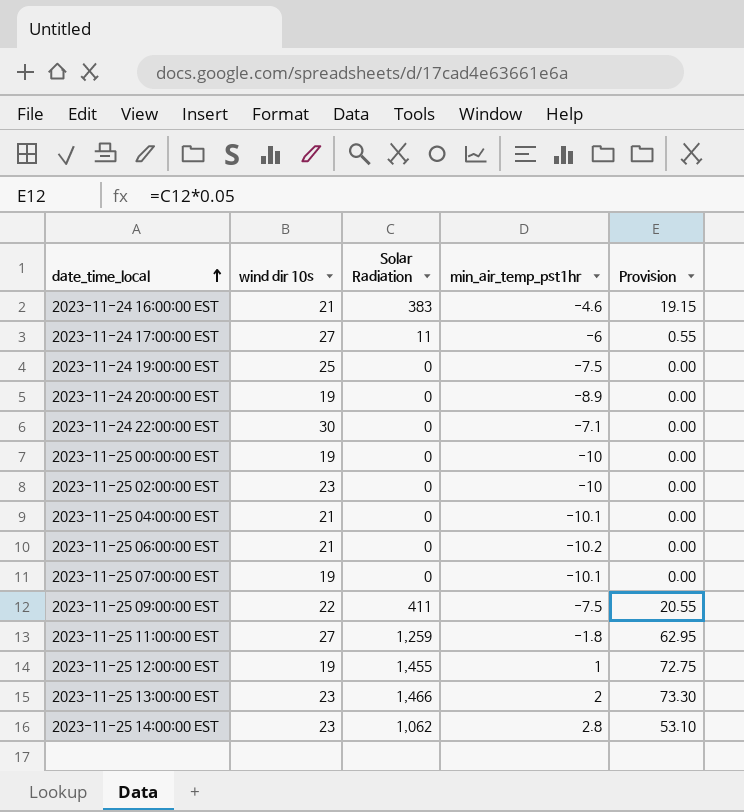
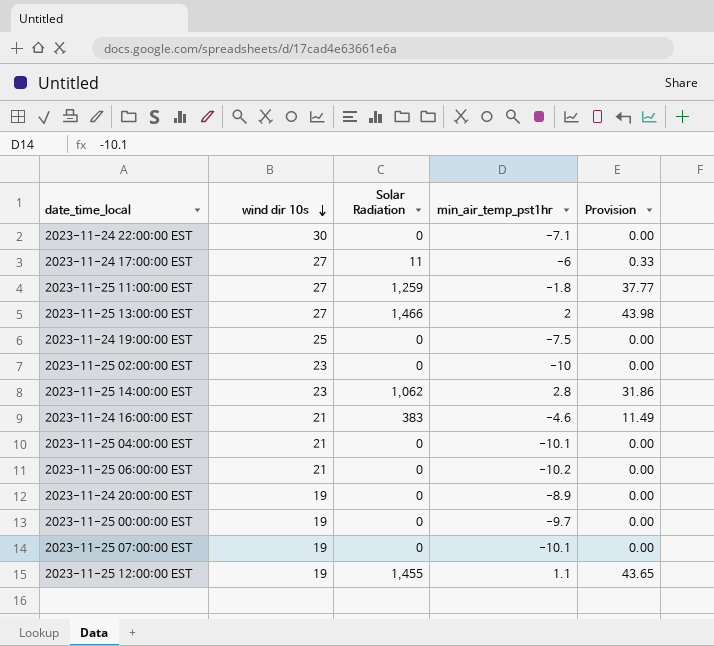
row order: date_time_local ascending -> wind dir 10s descending
column Provision | formula: [Solar Radiation] * 0.05 -> [Solar Radiation] * 0.03
row 2023-11-25 09:00:00 EST: 22 | 411 | -7.5 | 20.55 -> none
2023-11-25 13:00:00 EST | wind dir 10s: 23 -> 27
2023-11-25 00:00:00 EST | min_air_temp_pst1hr: -10 -> -9.7
2023-11-25 12:00:00 EST | min_air_temp_pst1hr: 1 -> 1.1

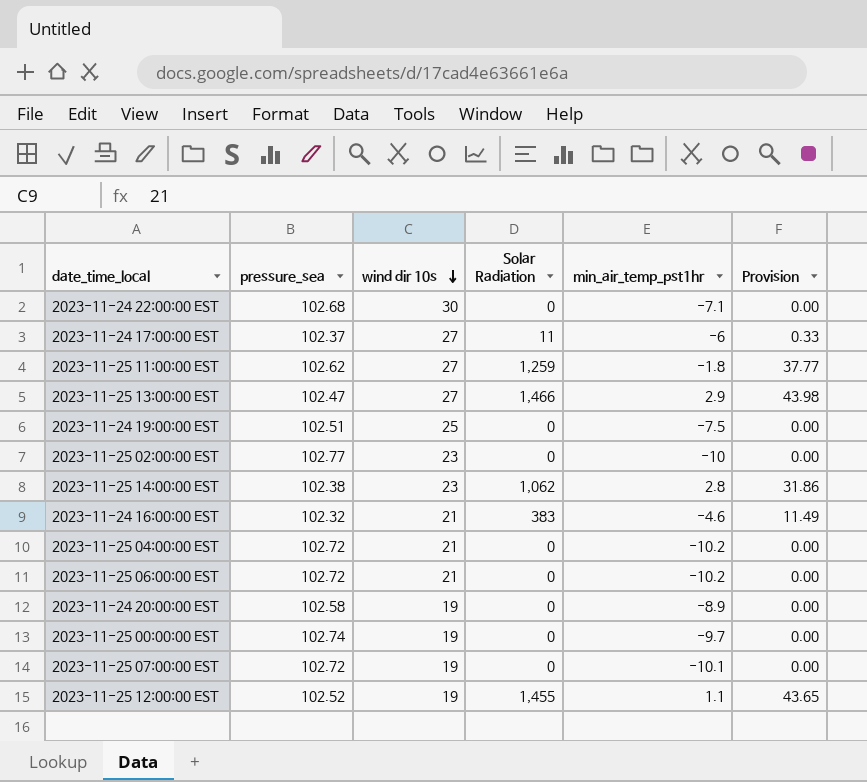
column pressure_sea | position: none -> 2
2023-11-25 13:00:00 EST | min_air_temp_pst1hr: 2 -> 2.9
2023-11-25 04:00:00 EST | min_air_temp_pst1hr: -10.1 -> -10.2

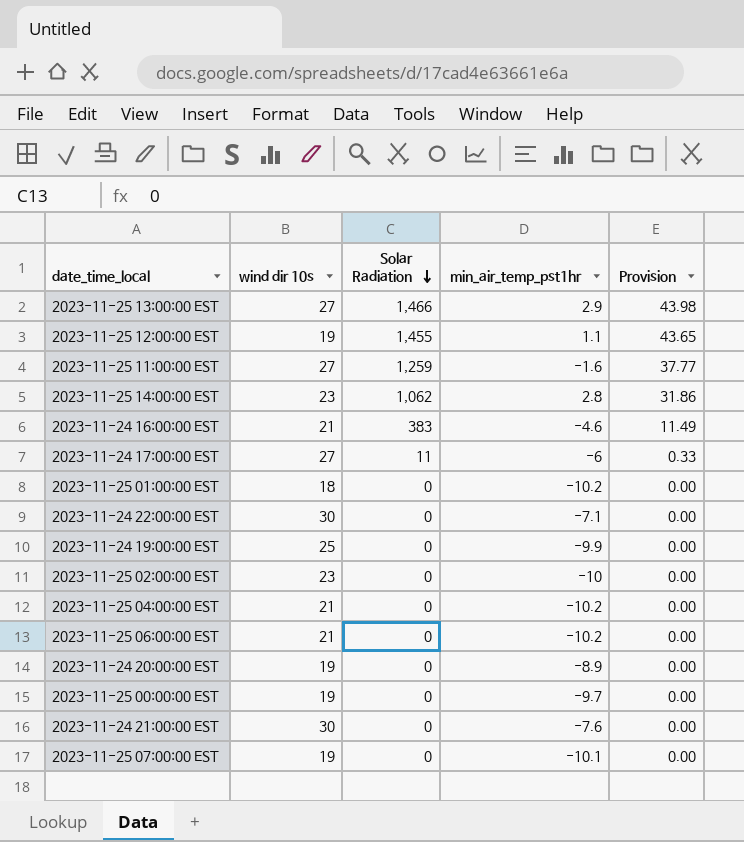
row order: wind dir 10s descending -> Solar Radiation descending
column pressure_sea | position: 2 -> none
2023-11-25 11:00:00 EST | min_air_temp_pst1hr: -1.8 -> -1.6
row 2023-11-25 01:00:00 EST: none -> 18 | 0 | -10.2 | 0.00
2023-11-24 19:00:00 EST | min_air_temp_pst1hr: -7.5 -> -9.9
row 2023-11-24 21:00:00 EST: none -> 30 | 0 | -7.6 | 0.00

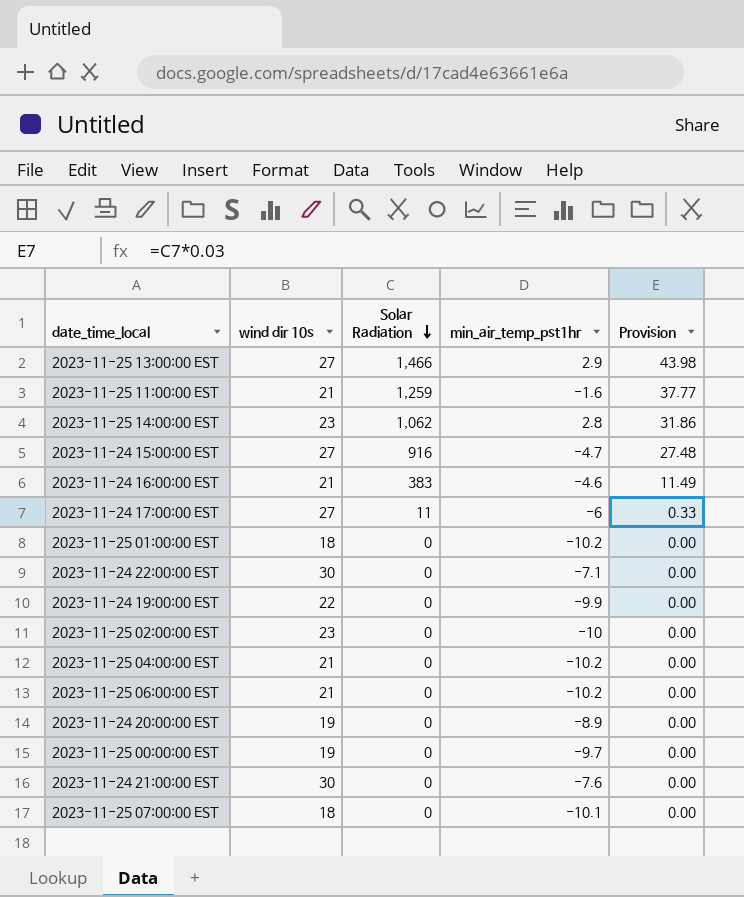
row 2023-11-25 12:00:00 EST: 19 | 1,455 | 1.1 | 43.65 -> none
2023-11-25 11:00:00 EST | wind dir 10s: 27 -> 21
row 2023-11-24 15:00:00 EST: none -> 27 | 916 | -4.7 | 27.48
2023-11-24 19:00:00 EST | wind dir 10s: 25 -> 22
2023-11-25 07:00:00 EST | wind dir 10s: 19 -> 18

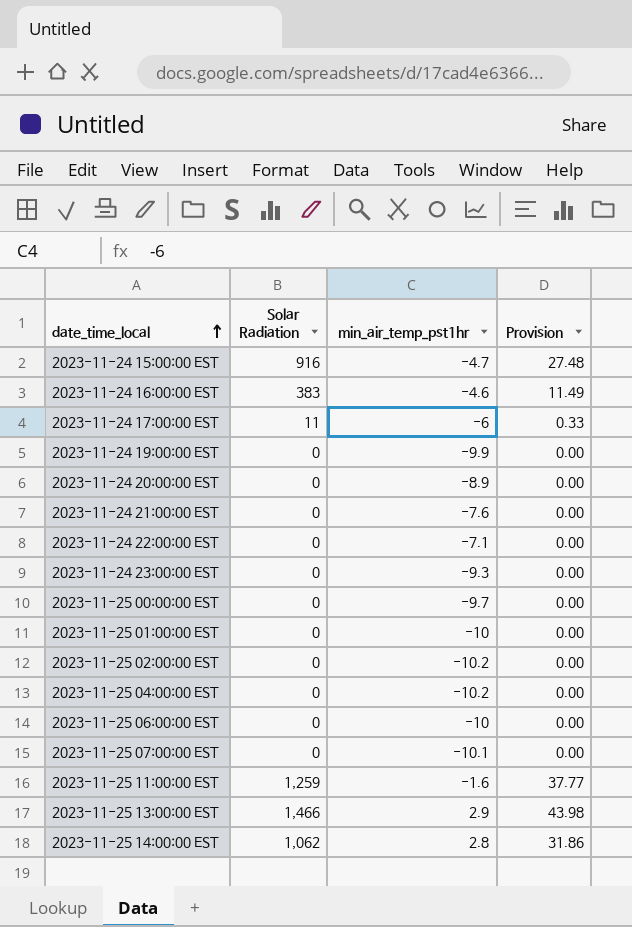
row order: Solar Radiation descending -> date_time_local ascending
column wind dir 10s | position: 2 -> none
row 2023-11-24 23:00:00 EST: none -> 0 | -9.3 | 0.00
2023-11-25 01:00:00 EST | min_air_temp_pst1hr: -10.2 -> -10
2023-11-25 02:00:00 EST | min_air_temp_pst1hr: -10 -> -10.2
2023-11-25 06:00:00 EST | min_air_temp_pst1hr: -10.2 -> -10

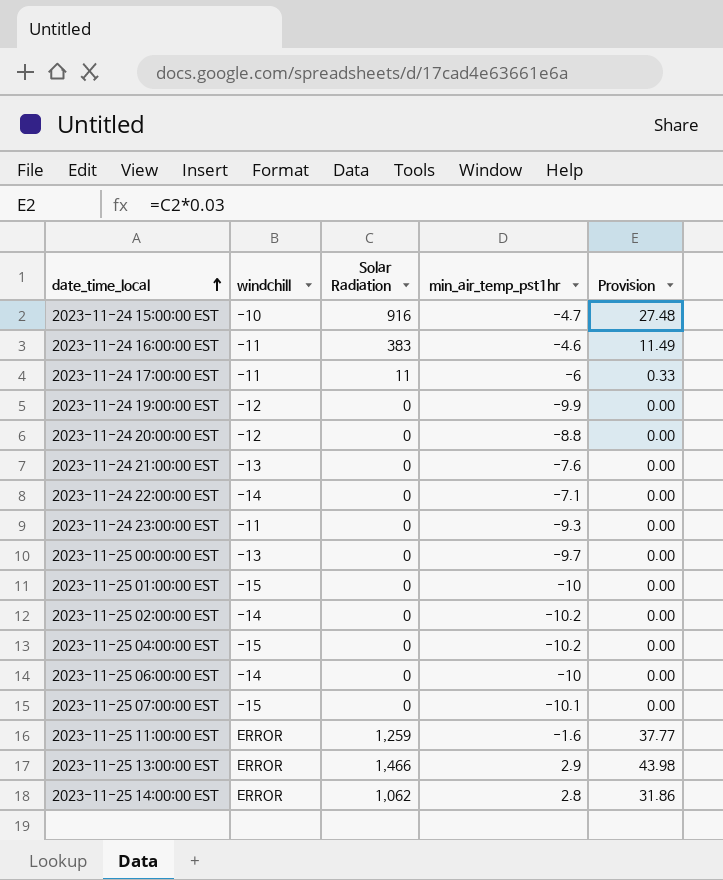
column windchill | position: none -> 2
2023-11-24 20:00:00 EST | min_air_temp_pst1hr: -8.9 -> -8.8

